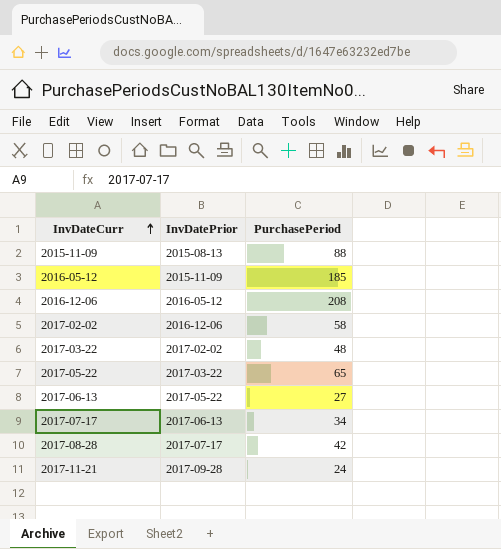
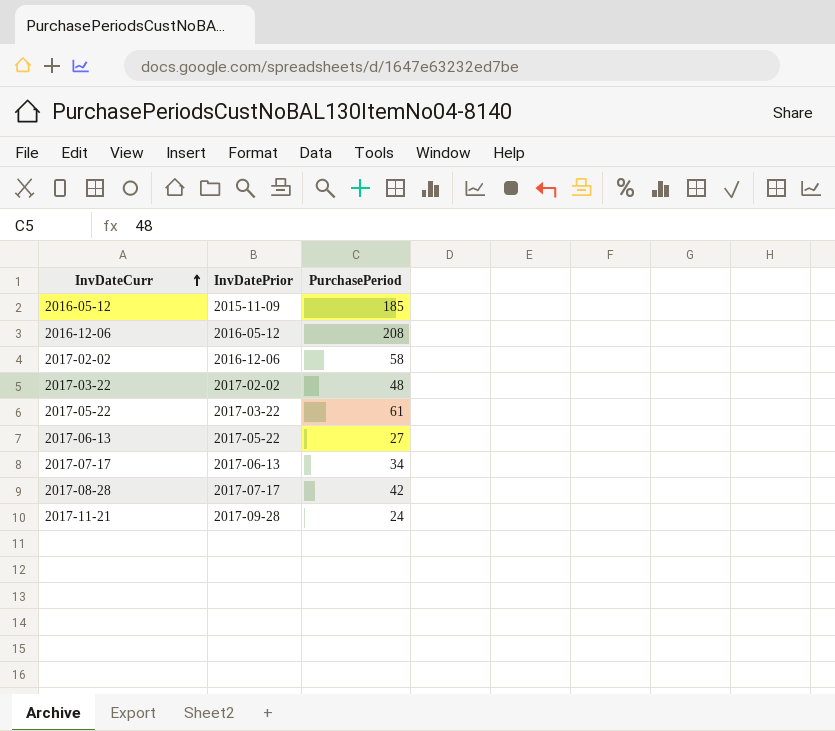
row 2015-11-09: 2015-08-13 | 88 -> none
2017-05-22 | PurchasePeriod: 65 -> 61

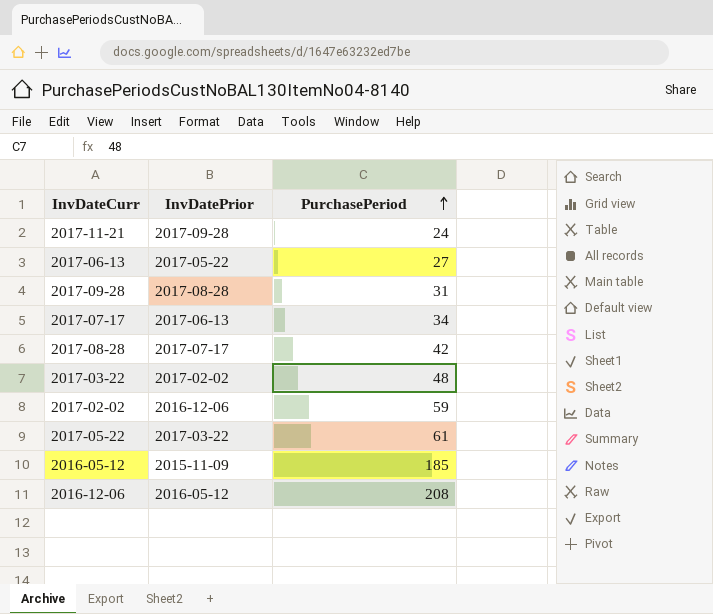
row order: InvDateCurr ascending -> PurchasePeriod ascending
row 2017-09-28: none -> 2017-08-28 | 31
2017-02-02 | PurchasePeriod: 58 -> 59

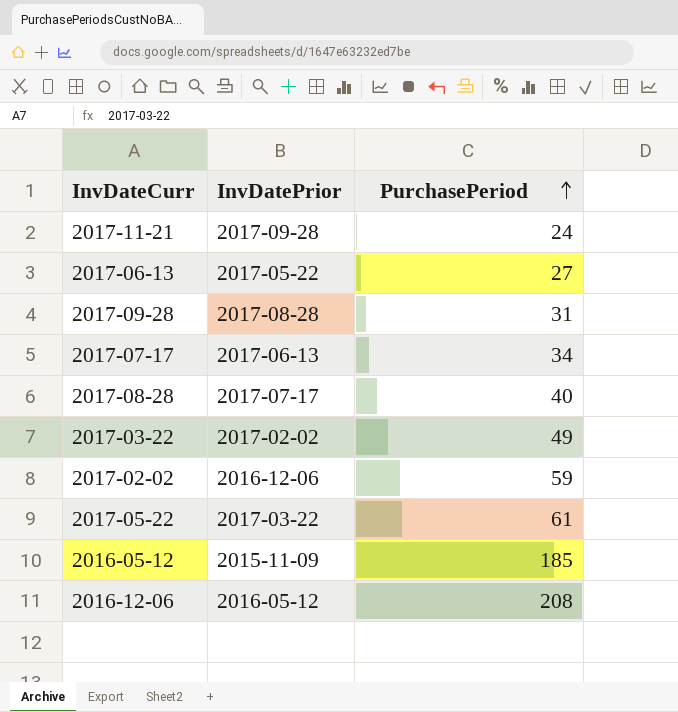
2017-08-28 | PurchasePeriod: 42 -> 40
2017-03-22 | PurchasePeriod: 48 -> 49

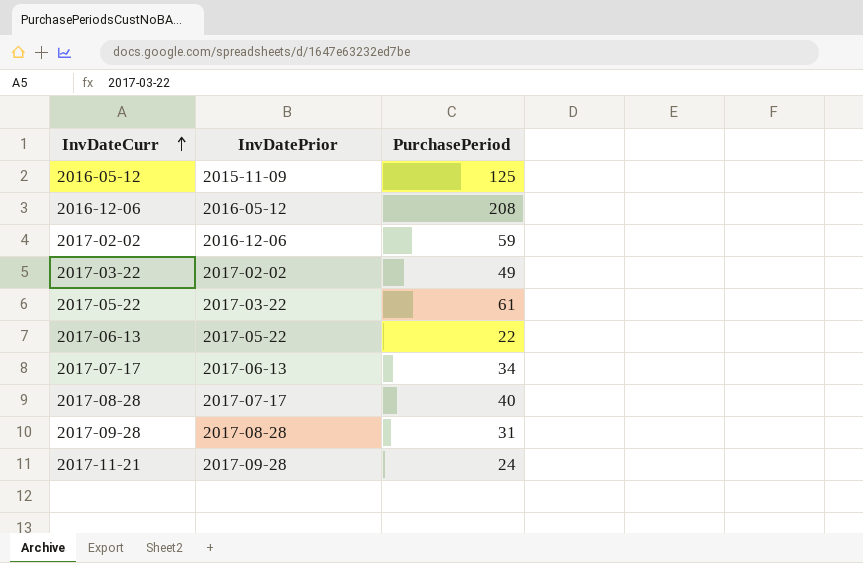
row order: PurchasePeriod ascending -> InvDateCurr ascending
2016-05-12 | PurchasePeriod: 185 -> 125
2017-06-13 | PurchasePeriod: 27 -> 22

